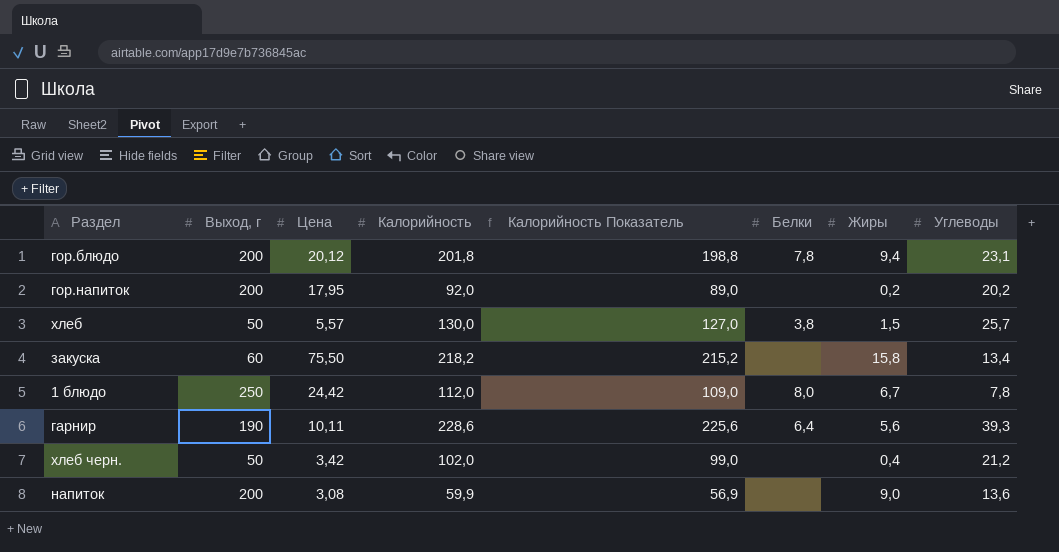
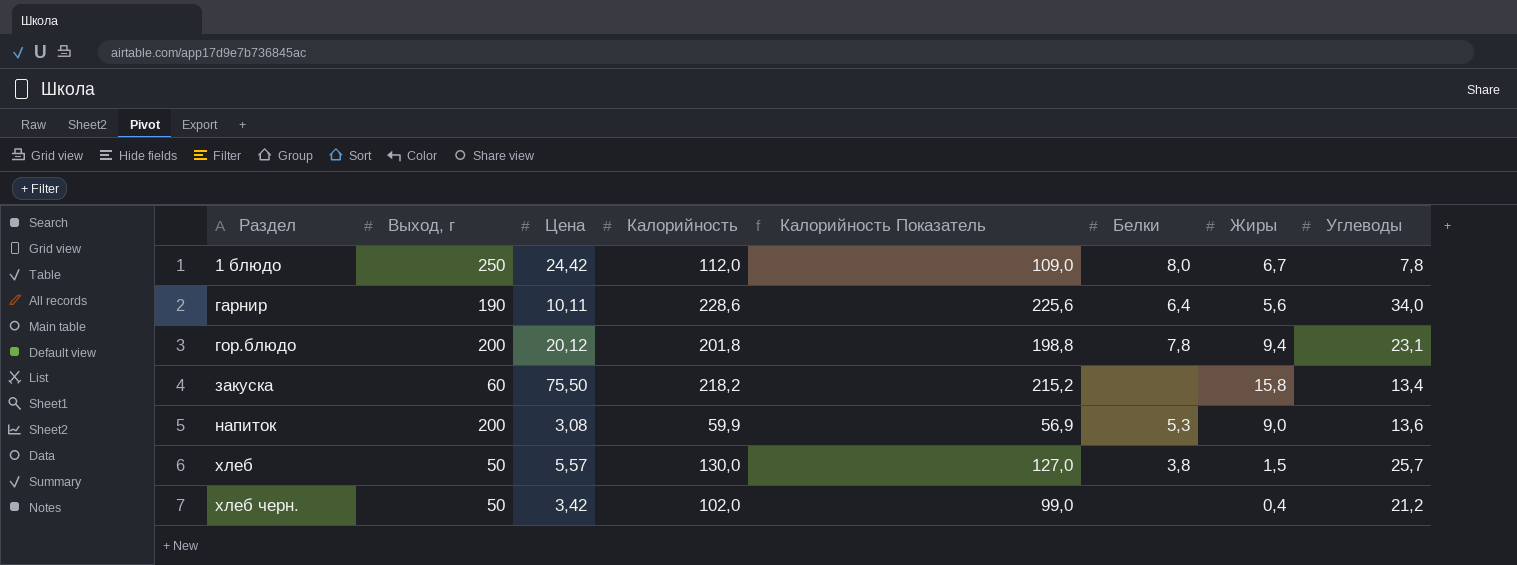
row order: none -> Раздел ascending
row гор.напиток: 200 | 17,95 | 92,0 | 89,0 | none | 0,2 | 20,2 -> none
гарнир | Углеводы: 39,3 -> 34,0
напиток | Белки: none -> 5,3

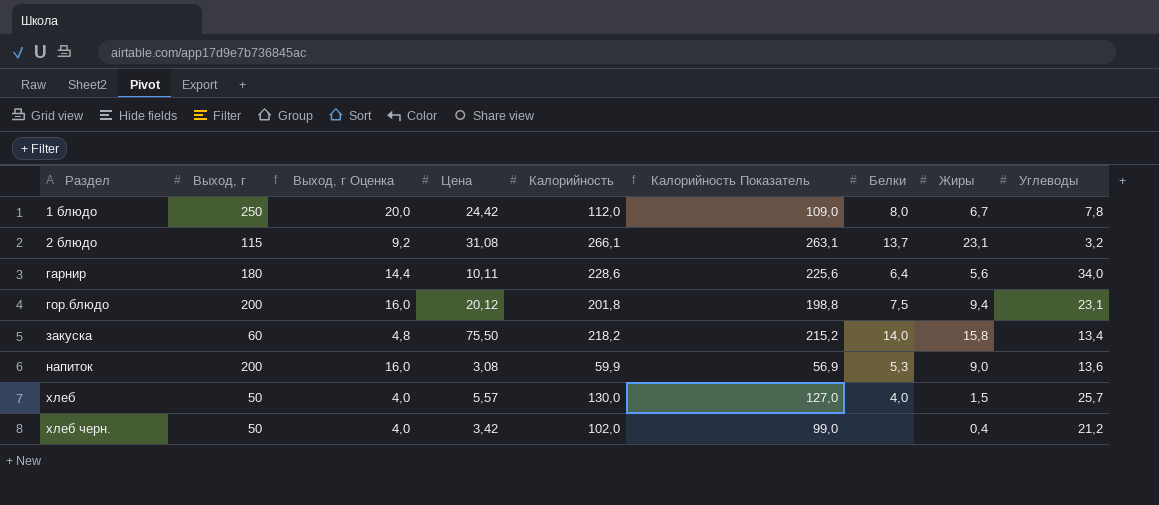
column Выход, г Оценка | formula: none -> [Выход, г] * 0,08
row 2 блюдо: none -> 115 | 9,2 | 31,08 | 266,1 | 263,1 | 13,7 | 23,1 | 3,2
гарнир | Выход, г: 190 -> 180
гор.блюдо | Белки: 7,8 -> 7,5
закуска | Белки: none -> 14,0
хлеб | Белки: 3,8 -> 4,0

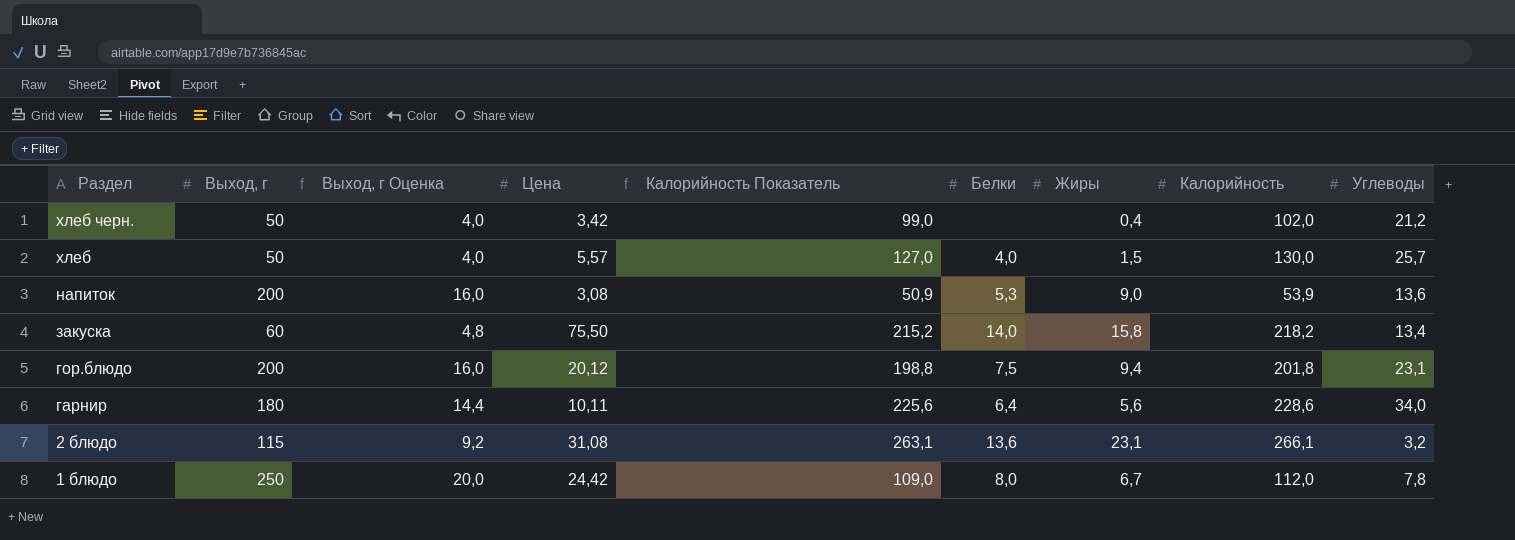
row order: Раздел ascending -> Раздел descending
column Калорийность | position: 5 -> 8
напиток | Калорийность Показатель: 56,9 -> 50,9
напиток | Калорийность: 59,9 -> 53,9
2 блюдо | Белки: 13,7 -> 13,6

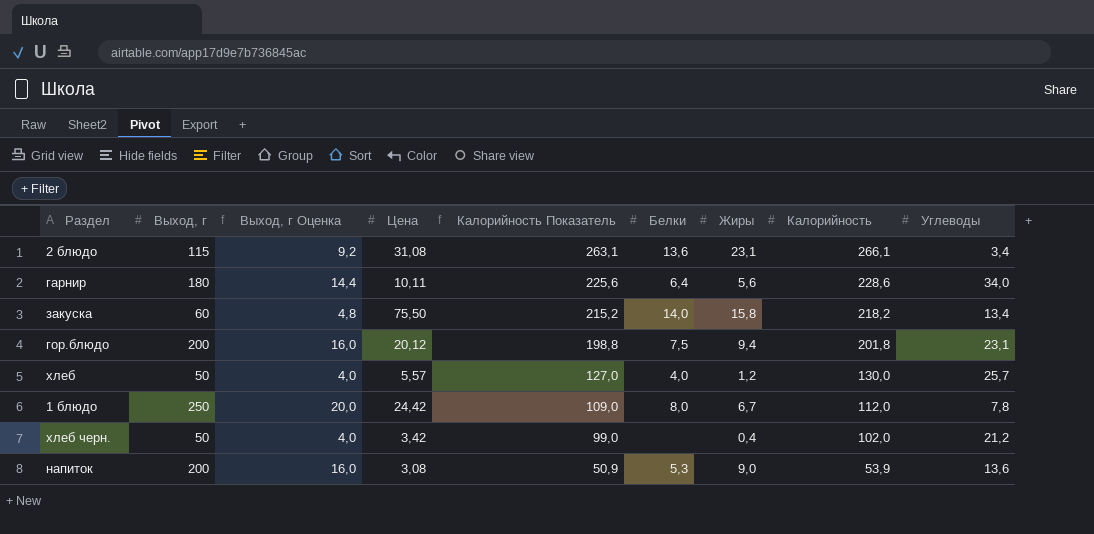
row order: Раздел descending -> Калорийность Показатель descending
2 блюдо | Углеводы: 3,2 -> 3,4
хлеб | Жиры: 1,5 -> 1,2

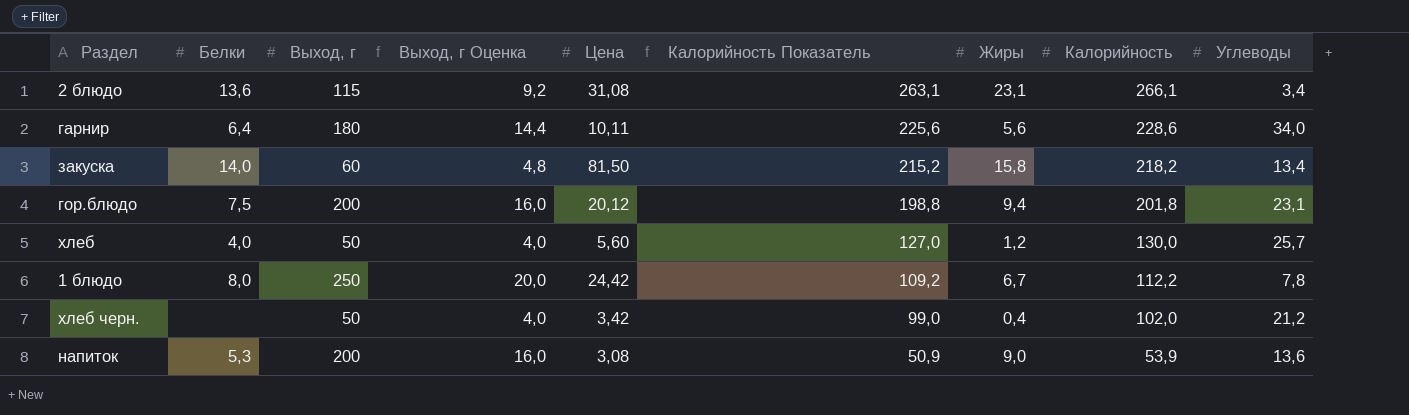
column Белки | position: 6 -> 2
закуска | Цена: 75,50 -> 81,50
хлеб | Цена: 5,57 -> 5,60
1 блюдо | Калорийность Показатель: 109,0 -> 109,2
1 блюдо | Калорийность: 112,0 -> 112,2

